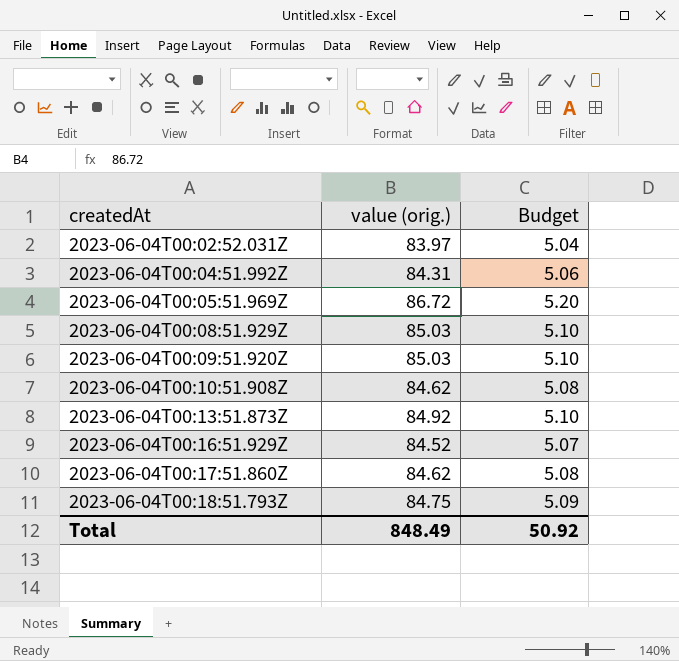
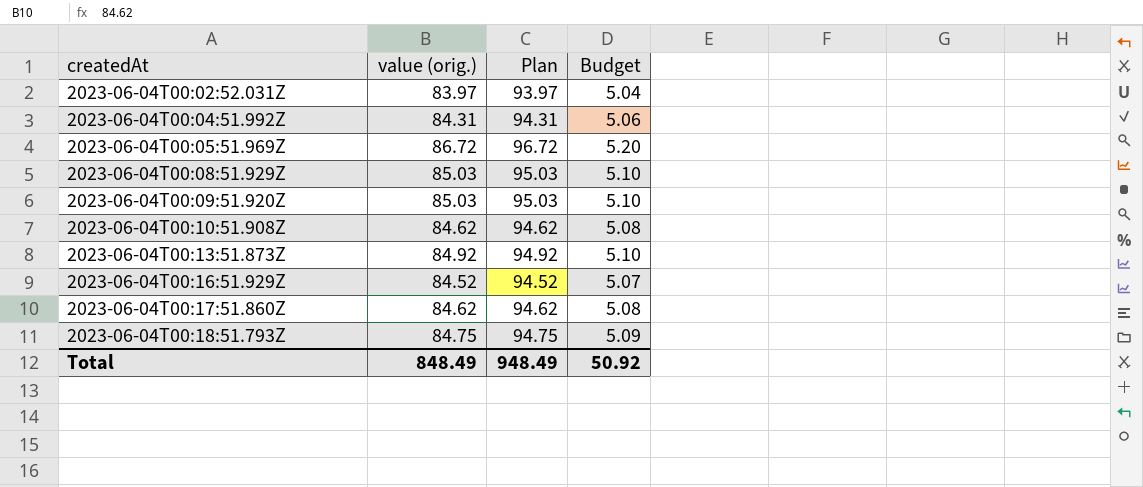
column Plan | formula: none -> [value (orig.)] + 10

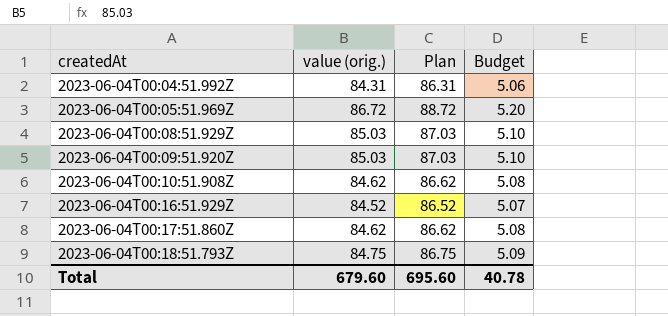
column Plan | formula: [value (orig.)] + 10 -> [value (orig.)] + 2
row 2023-06-04T00:02:52.031Z: 83.97 | 93.97 | 5.04 -> none
row 2023-06-04T00:13:51.873Z: 84.92 | 94.92 | 5.10 -> none
Total | value (orig.): 848.49 -> 679.60
Total | Plan: 948.49 -> 695.60
Total | Budget: 50.92 -> 40.78

